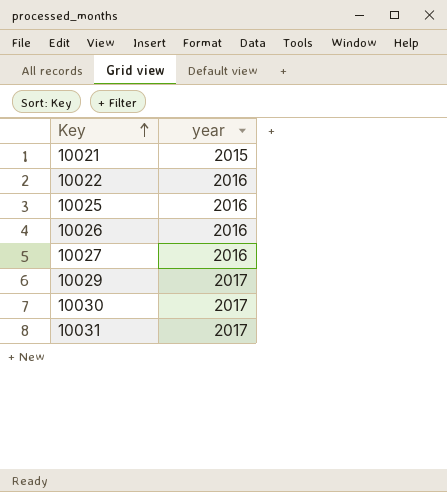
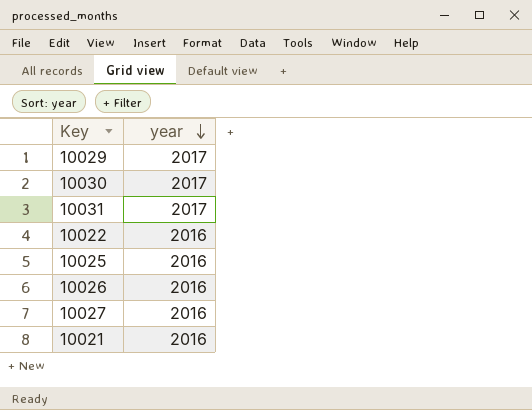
row order: Key ascending -> year descending
10021 | year: 2015 -> 2016

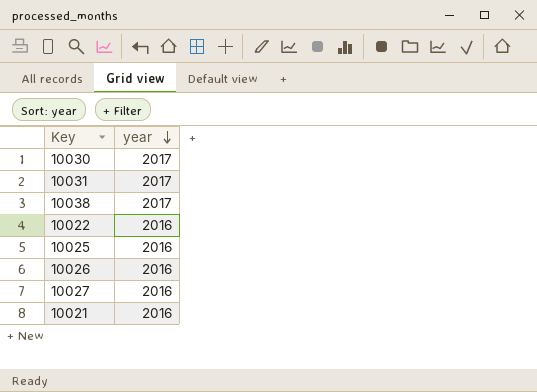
row 10029: 2017 -> none
row 10038: none -> 2017

